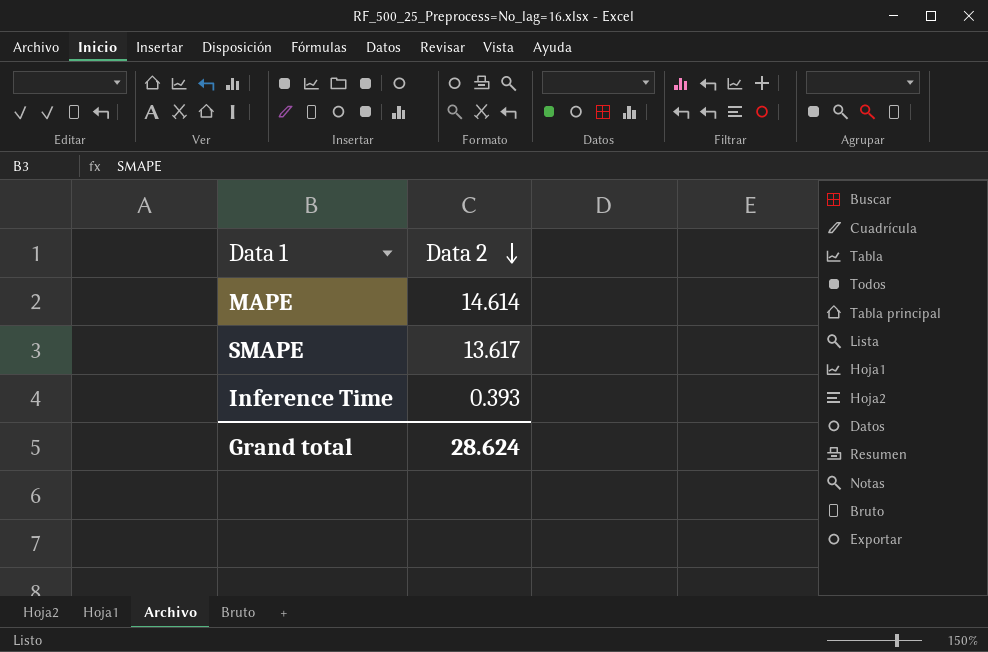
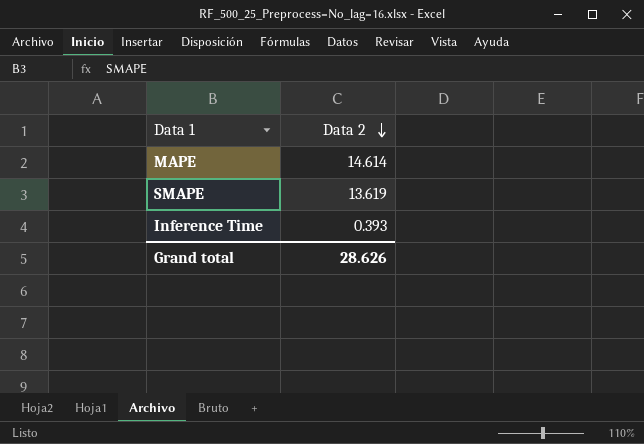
SMAPE | Data 2: 13.617 -> 13.619
Grand total | Data 2: 28.624 -> 28.626

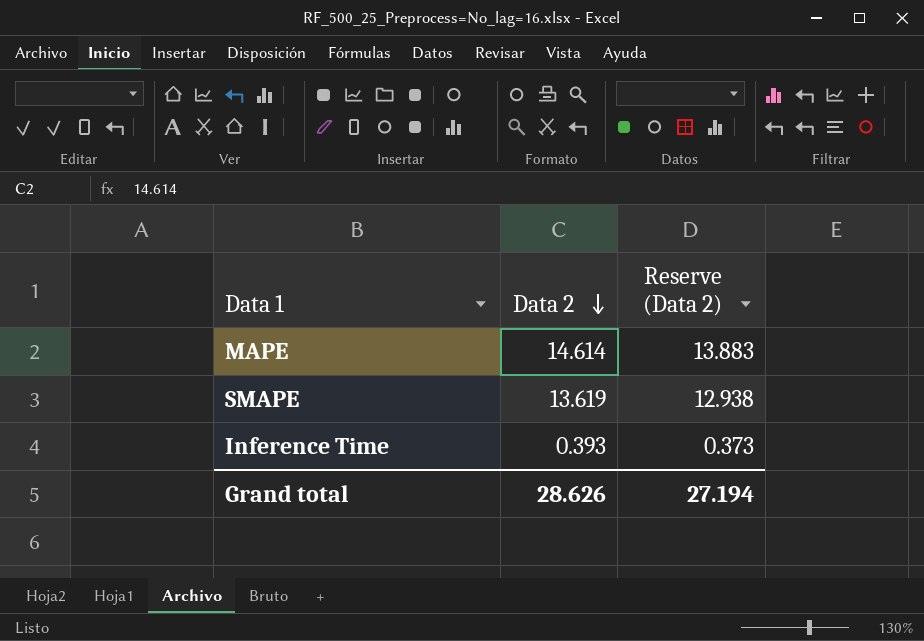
column Reserve (Data 2) | formula: none -> [Data 2] * 0.95

